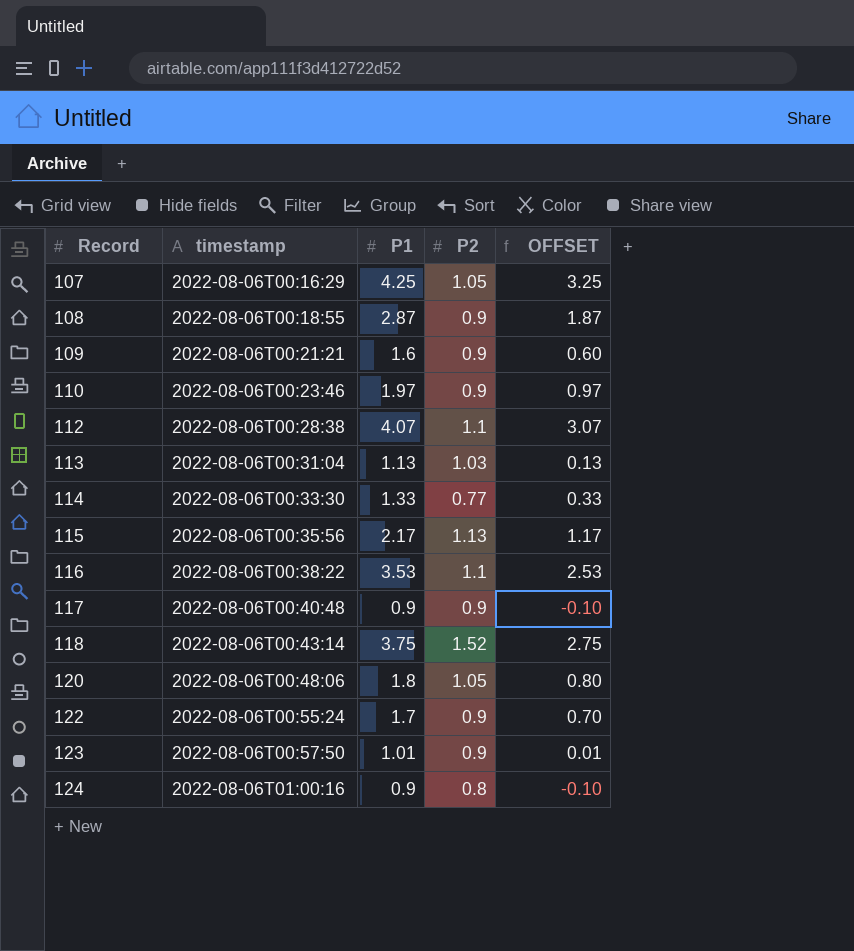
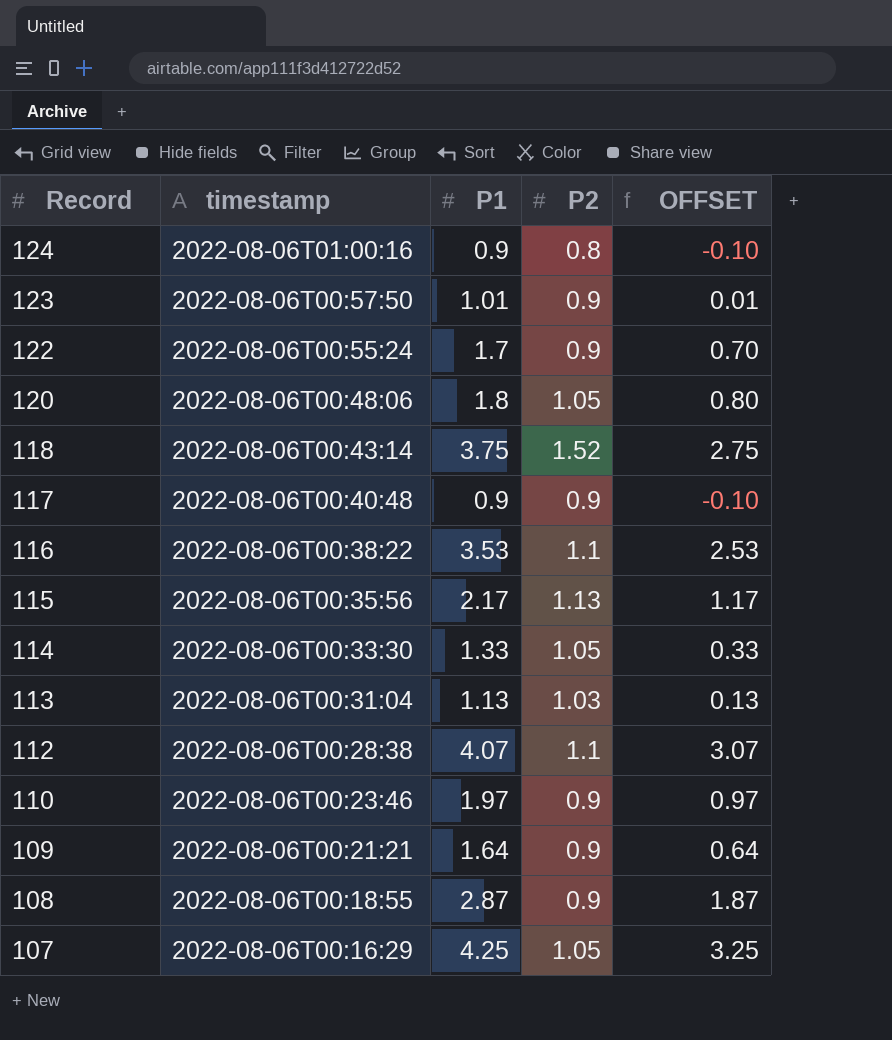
row order: Record ascending -> Record descending
114 | P2: 0.77 -> 1.05
109 | P1: 1.6 -> 1.64
109 | OFFSET: 0.60 -> 0.64

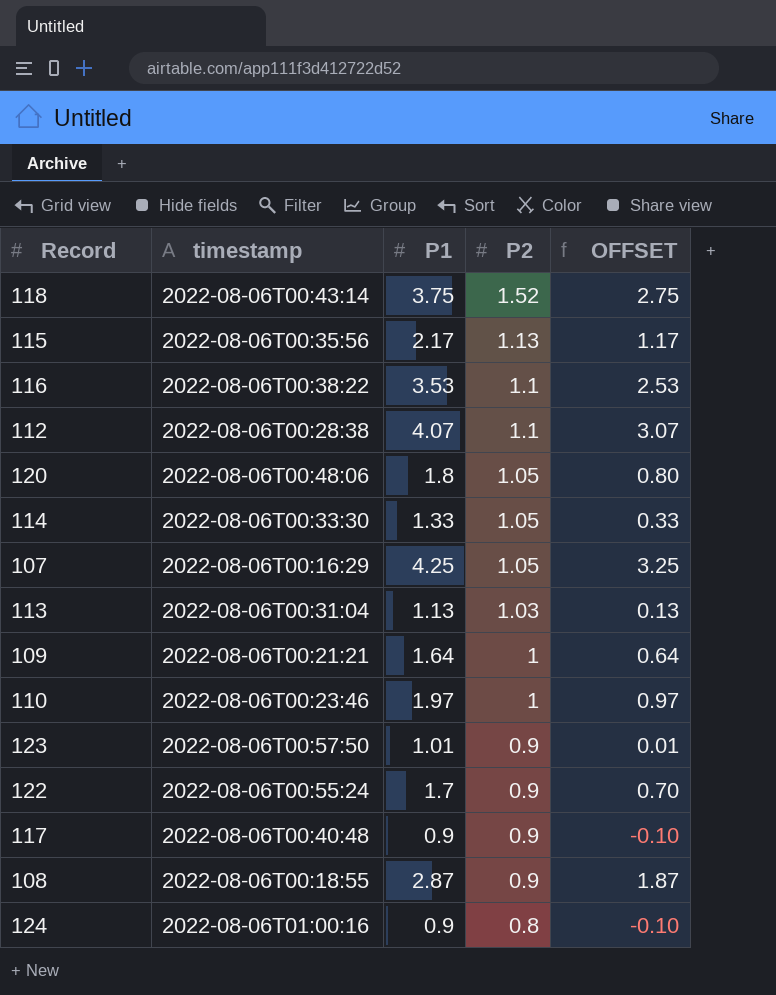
row order: Record descending -> P2 descending
109 | P2: 0.9 -> 1
110 | P2: 0.9 -> 1

